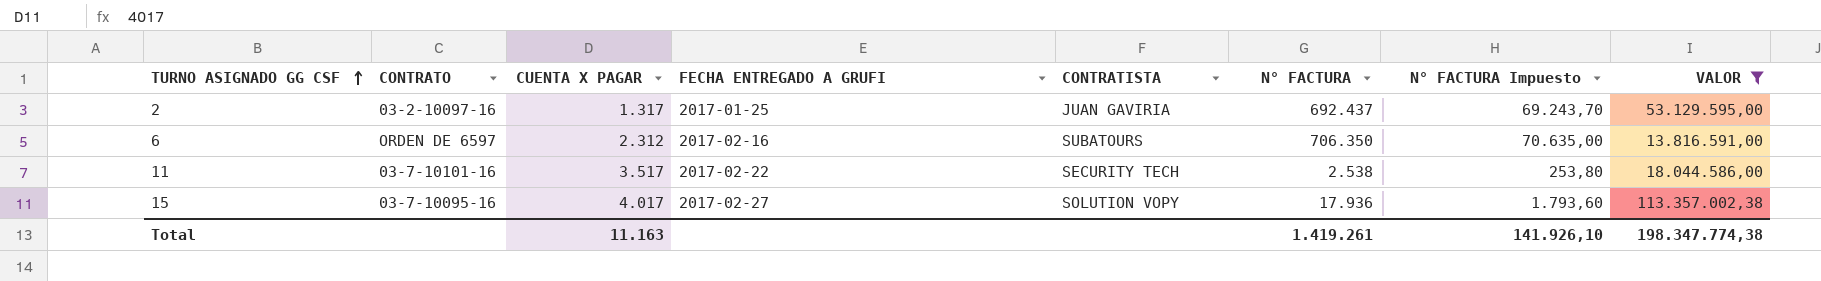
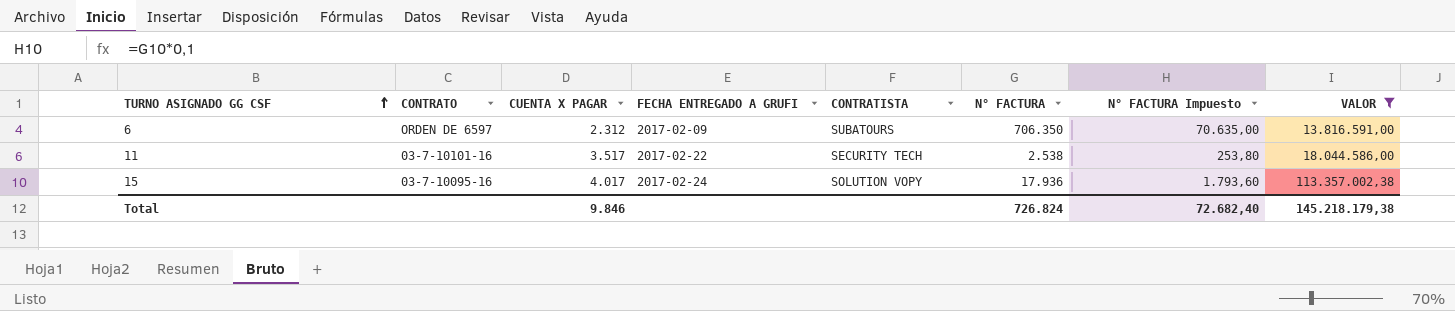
row 2: 03-2-10097-16 | 1.317 | 2017-01-25 | JUAN GAVIRIA | 692.437 | 69.243,70 | 53.129.595,00 -> none
6 | FECHA ENTREGADO A GRUFI: 2017-02-16 -> 2017-02-09
15 | FECHA ENTREGADO A GRUFI: 2017-02-27 -> 2017-02-24
Total | CUENTA X PAGAR: 11.163 -> 9.846
Total | N° FACTURA: 1.419.261 -> 726.824
Total | N° FACTURA Impuesto: 141.926,10 -> 72.682,40
Total | VALOR: 198.347.774,38 -> 145.218.179,38

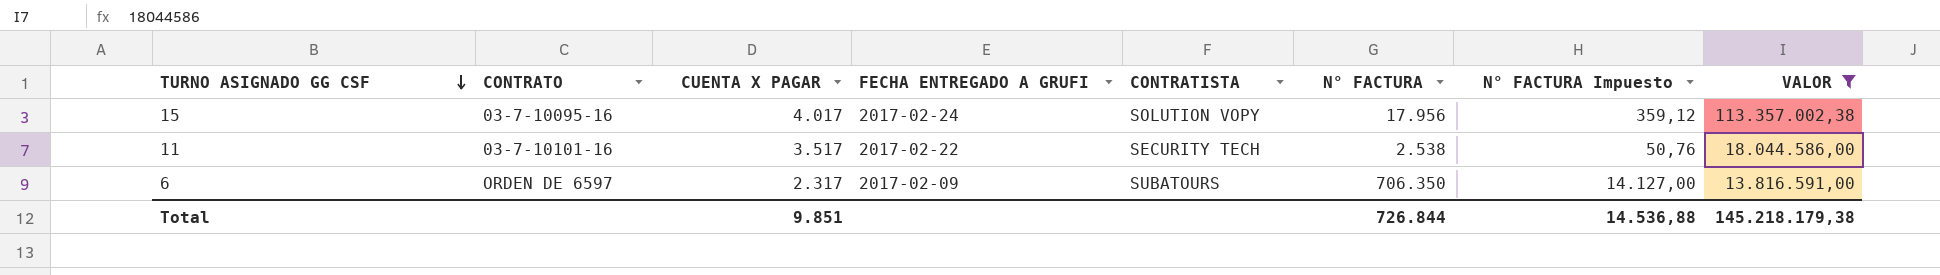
row order: TURNO ASIGNADO GG CSF ascending -> TURNO ASIGNADO GG CSF descending
column N° FACTURA Impuesto | formula: [N° FACTURA] * 0,1 -> [N° FACTURA] * 0,02
15 | N° FACTURA: 17.936 -> 17.956
6 | CUENTA X PAGAR: 2.312 -> 2.317
Total | CUENTA X PAGAR: 9.846 -> 9.851
Total | N° FACTURA: 726.824 -> 726.844
Total | N° FACTURA Impuesto: 72.682,40 -> 14.536,88

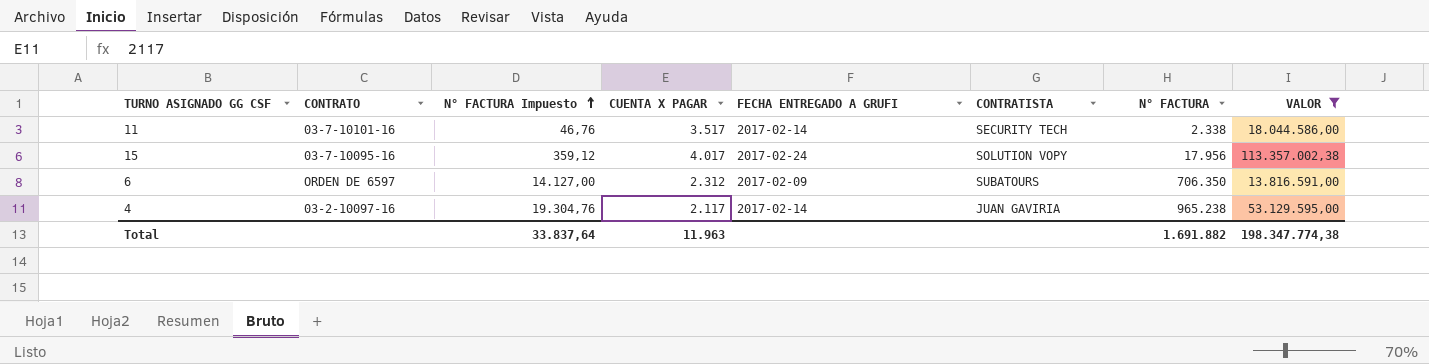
row order: TURNO ASIGNADO GG CSF descending -> N° FACTURA Impuesto ascending
column N° FACTURA Impuesto | position: 7 -> 3
11 | N° FACTURA Impuesto: 50,76 -> 46,76
11 | FECHA ENTREGADO A GRUFI: 2017-02-22 -> 2017-02-14
11 | N° FACTURA: 2.538 -> 2.338
6 | CUENTA X PAGAR: 2.317 -> 2.312
row 4: none -> 03-2-10097-16 | 19.304,76 | 2.117 | 2017-02-14 | JUAN GAVIRIA | 965.238 | 53.129.595,00
Total | N° FACTURA Impuesto: 14.536,88 -> 33.837,64
Total | CUENTA X PAGAR: 9.851 -> 11.963
Total | N° FACTURA: 726.844 -> 1.691.882
Total | VALOR: 145.218.179,38 -> 198.347.774,38

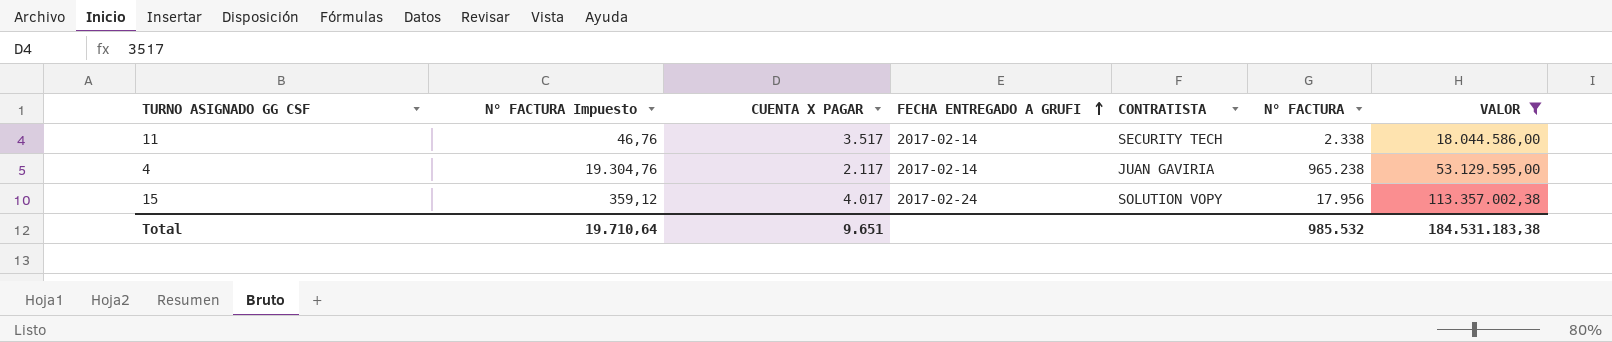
row order: N° FACTURA Impuesto ascending -> FECHA ENTREGADO A GRUFI ascending
column CONTRATO | position: 2 -> none
row 6: ORDEN DE 6597 | 14.127,00 | 2.312 | 2017-02-09 | SUBATOURS | 706.350 | 13.816.591,00 -> none
Total | N° FACTURA Impuesto: 33.837,64 -> 19.710,64
Total | CUENTA X PAGAR: 11.963 -> 9.651
Total | N° FACTURA: 1.691.882 -> 985.532
Total | VALOR: 198.347.774,38 -> 184.531.183,38

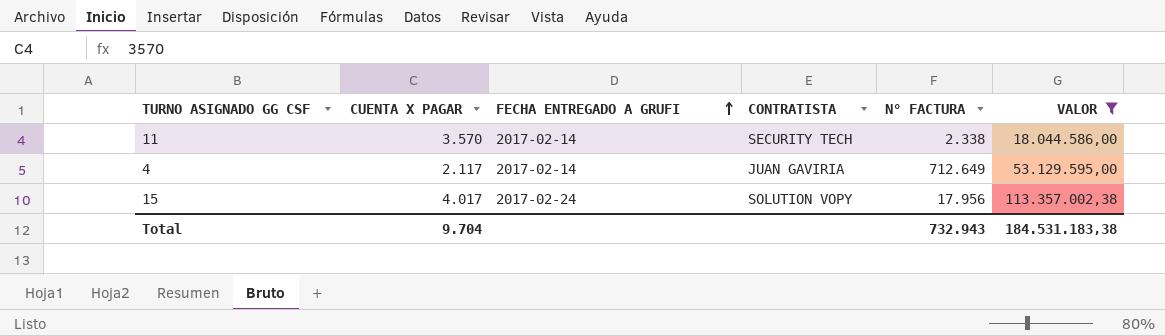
column N° FACTURA Impuesto | formula: [N° FACTURA] * 0,02 -> none
11 | CUENTA X PAGAR: 3.517 -> 3.570
4 | N° FACTURA: 965.238 -> 712.649
Total | CUENTA X PAGAR: 9.651 -> 9.704
Total | N° FACTURA: 985.532 -> 732.943

